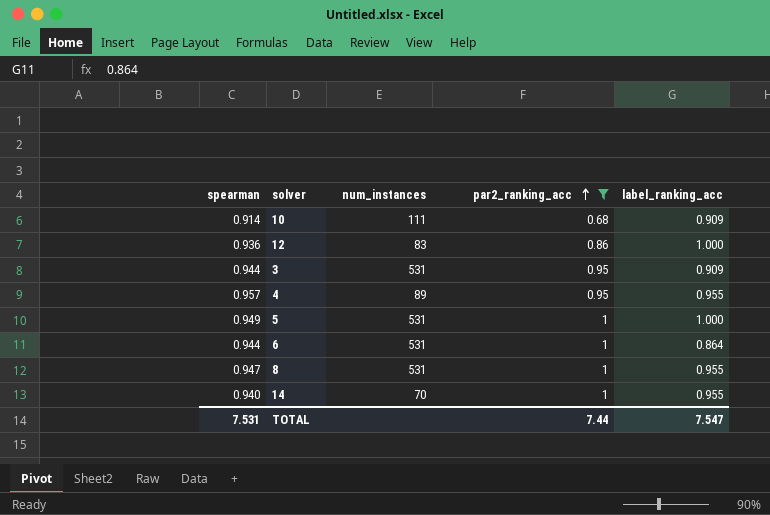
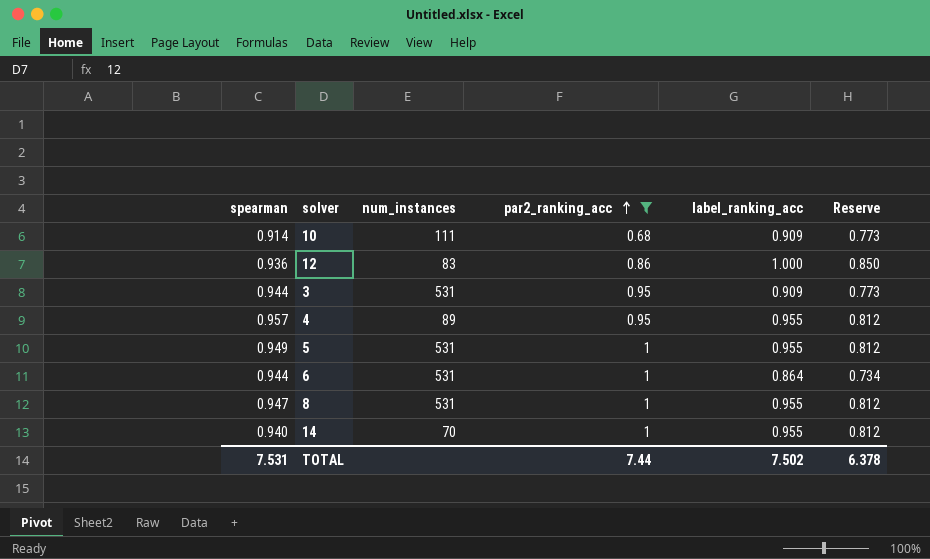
column Reserve | formula: none -> [label_ranking_acc] * 0.85
5 | label_ranking_acc: 1.000 -> 0.955
TOTAL | label_ranking_acc: 7.547 -> 7.502

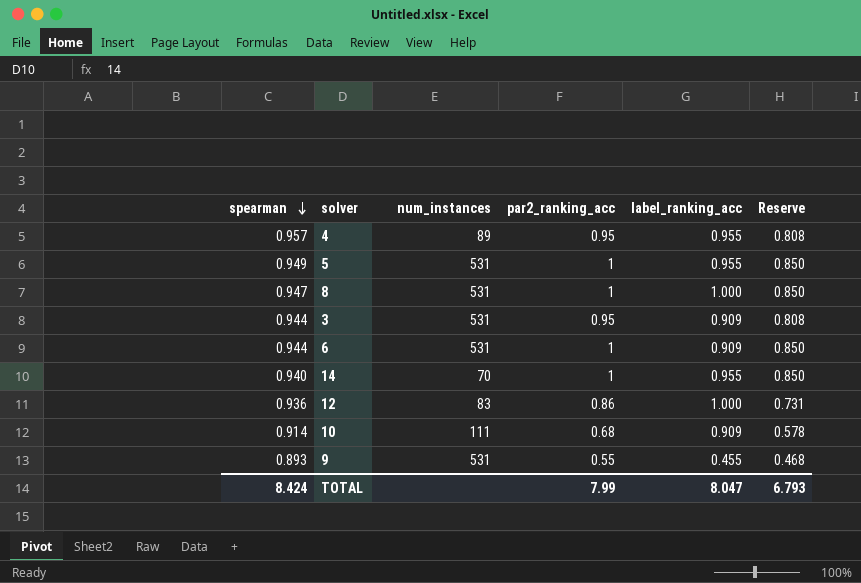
filter: par2_ranking_acc != 0.55 -> none
row order: par2_ranking_acc ascending -> spearman descending
column Reserve | formula: [label_ranking_acc] * 0.85 -> [par2_ranking_acc] * 0.85
8 | label_ranking_acc: 0.955 -> 1.000
6 | label_ranking_acc: 0.864 -> 0.909
TOTAL | spearman: 7.531 -> 8.424
TOTAL | par2_ranking_acc: 7.44 -> 7.99
TOTAL | label_ranking_acc: 7.502 -> 8.047
TOTAL | Reserve: 6.378 -> 6.793

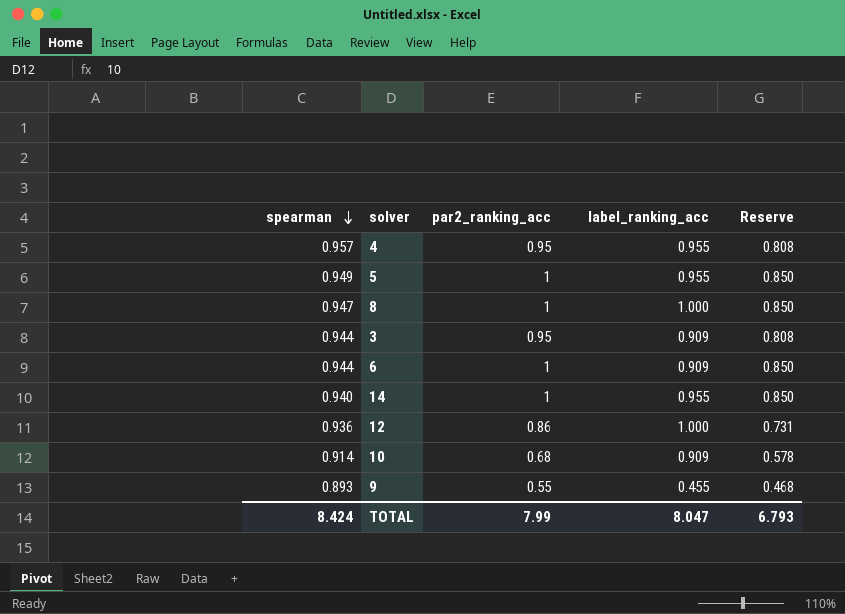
column num_instances | position: 3 -> none

